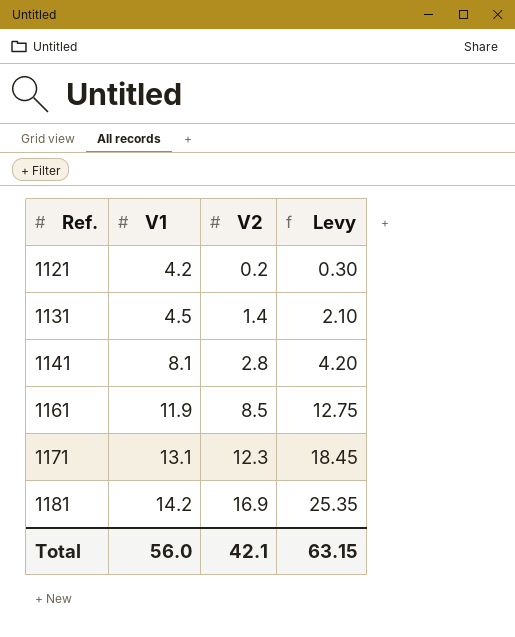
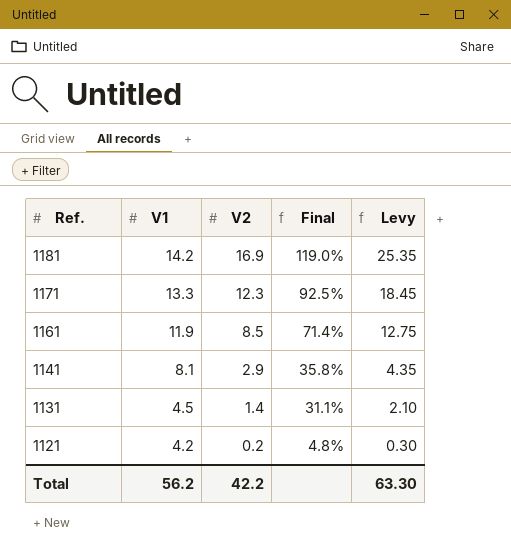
row order: Ref. ascending -> Ref. descending
column Final | formula: none -> [V2] / [V1]
1171 | V1: 13.1 -> 13.3
1141 | V2: 2.8 -> 2.9
1141 | Levy: 4.20 -> 4.35
Total | V1: 56.0 -> 56.2
Total | V2: 42.1 -> 42.2
Total | Levy: 63.15 -> 63.30

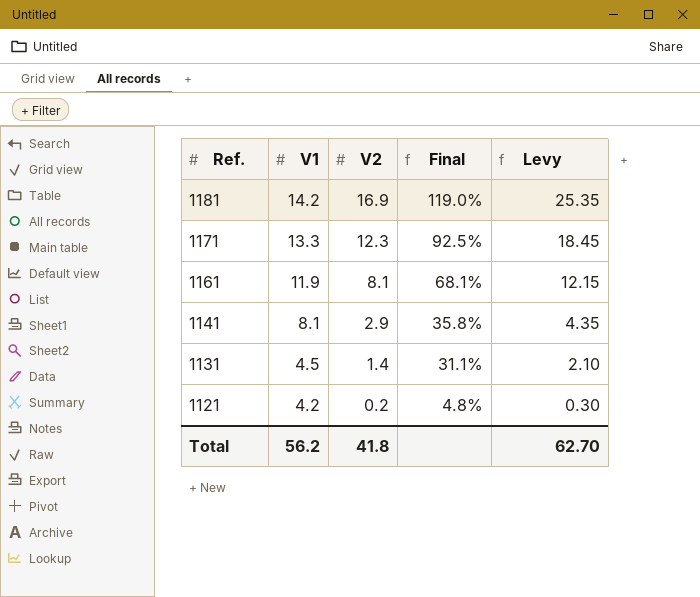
1161 | V2: 8.5 -> 8.1
1161 | Final: 71.4% -> 68.1%
1161 | Levy: 12.75 -> 12.15
Total | V2: 42.2 -> 41.8
Total | Levy: 63.30 -> 62.70

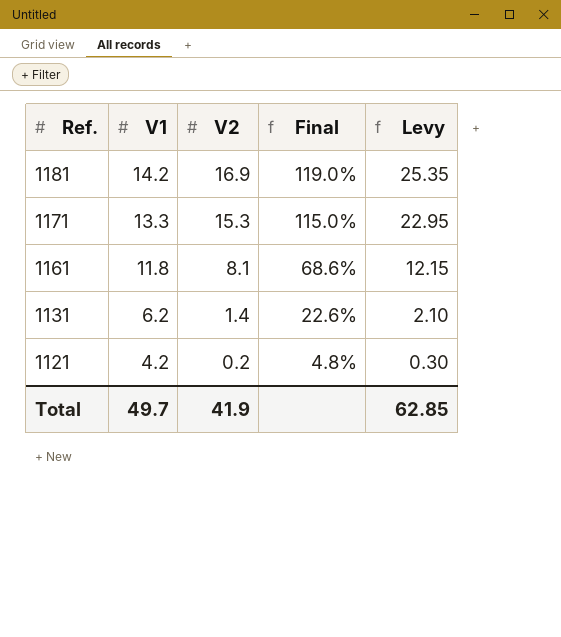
row 1141: 8.1 | 2.9 | 35.8% | 4.35 -> none
1171 | V2: 12.3 -> 15.3
1171 | Final: 92.5% -> 115.0%
1171 | Levy: 18.45 -> 22.95
1161 | V1: 11.9 -> 11.8
1161 | Final: 68.1% -> 68.6%
1131 | V1: 4.5 -> 6.2
1131 | Final: 31.1% -> 22.6%
Total | V1: 56.2 -> 49.7
Total | V2: 41.8 -> 41.9
Total | Levy: 62.70 -> 62.85

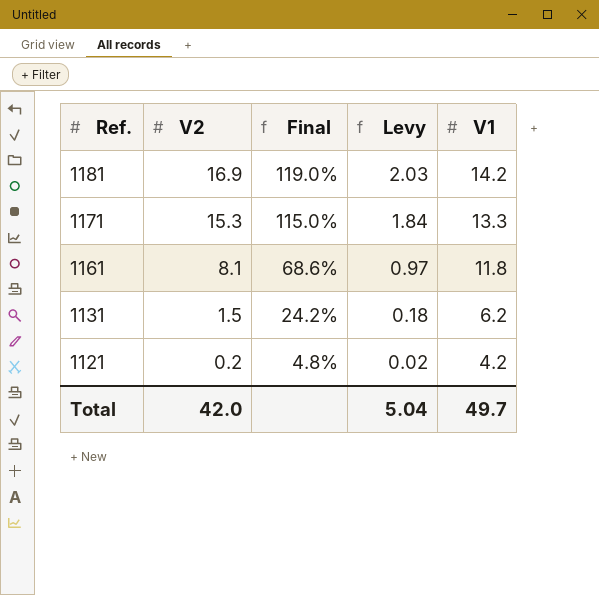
column Levy | formula: [V2] * 1.5 -> [V2] * 0.12
column V1 | position: 2 -> 5
1131 | V2: 1.4 -> 1.5
1131 | Final: 22.6% -> 24.2%
Total | V2: 41.9 -> 42.0
Total | Levy: 62.85 -> 5.04

